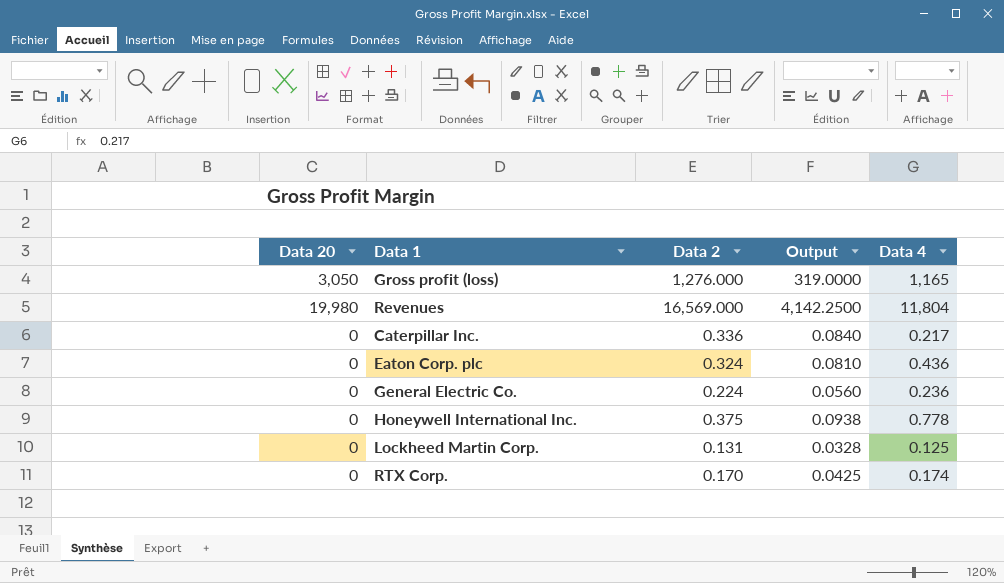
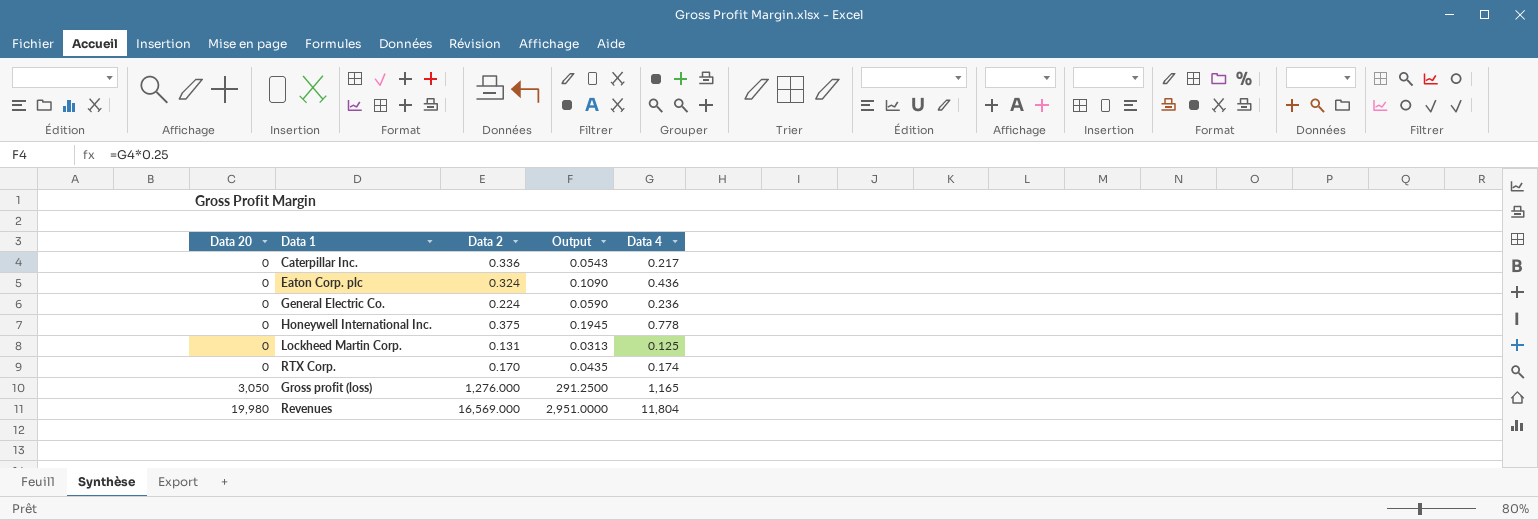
row order: none -> Data 20 ascending
column Output | formula: [Data 2] * 0.25 -> [Data 4] * 0.25

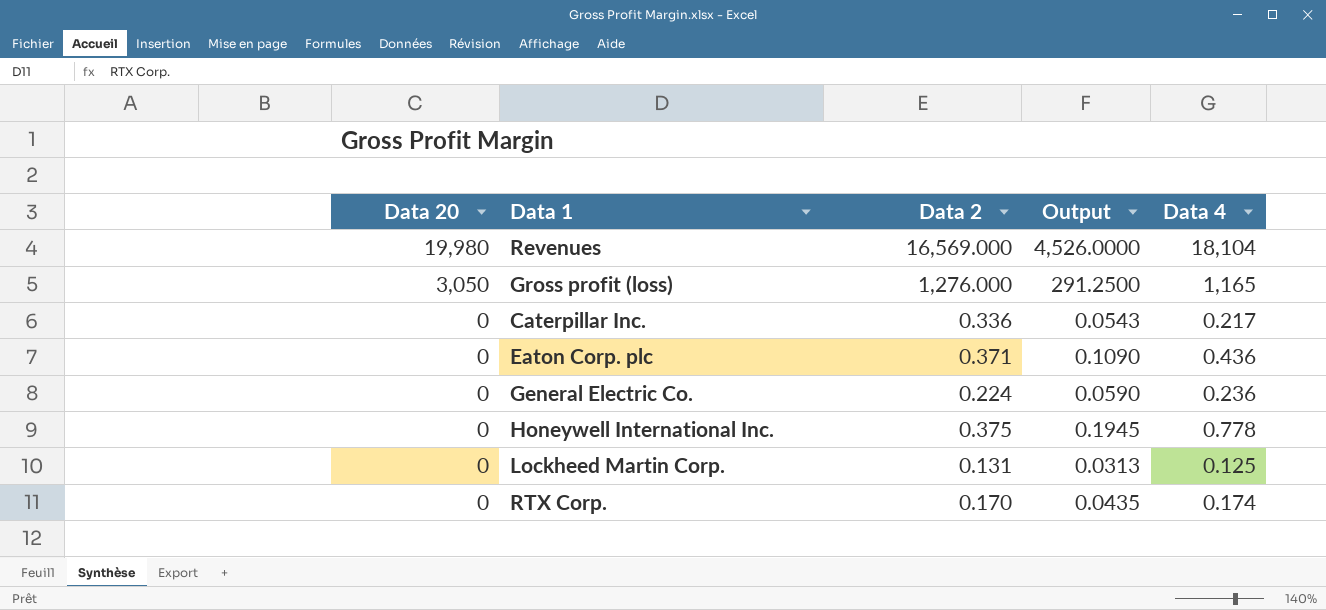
row order: Data 20 ascending -> Data 20 descending
Revenues | Output: 2,951.0000 -> 4,526.0000
Revenues | Data 4: 11,804 -> 18,104
Eaton Corp. plc | Data 2: 0.324 -> 0.371

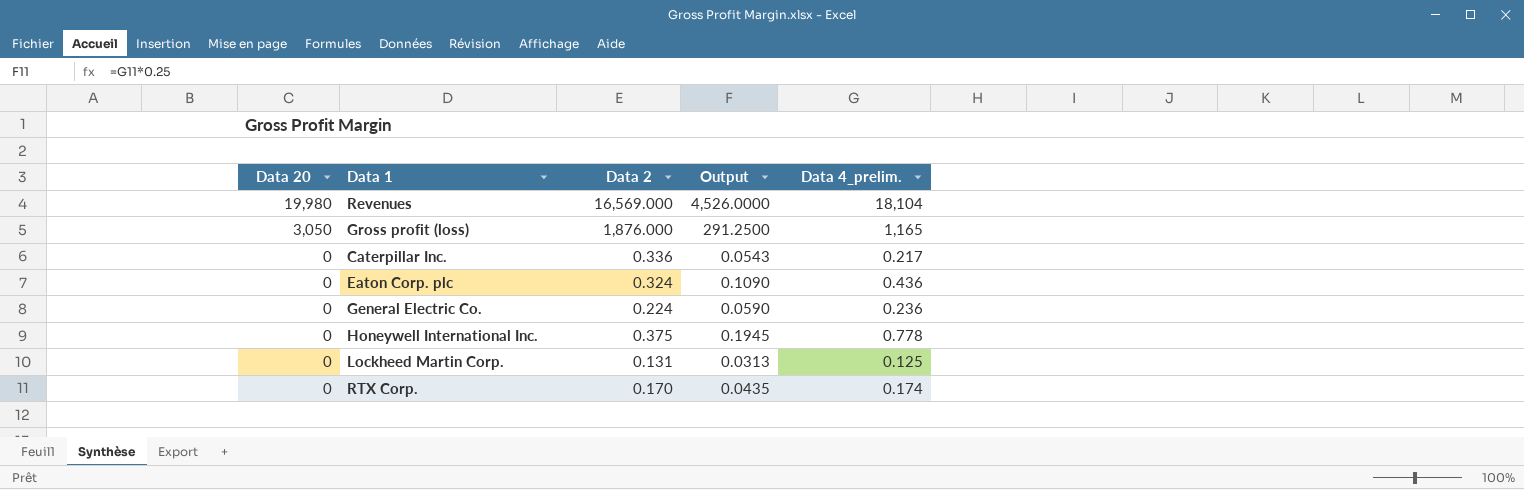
column name: Data 4 -> Data 4_prelim.
Gross profit (loss) | Data 2: 1,276.000 -> 1,876.000
Eaton Corp. plc | Data 2: 0.371 -> 0.324

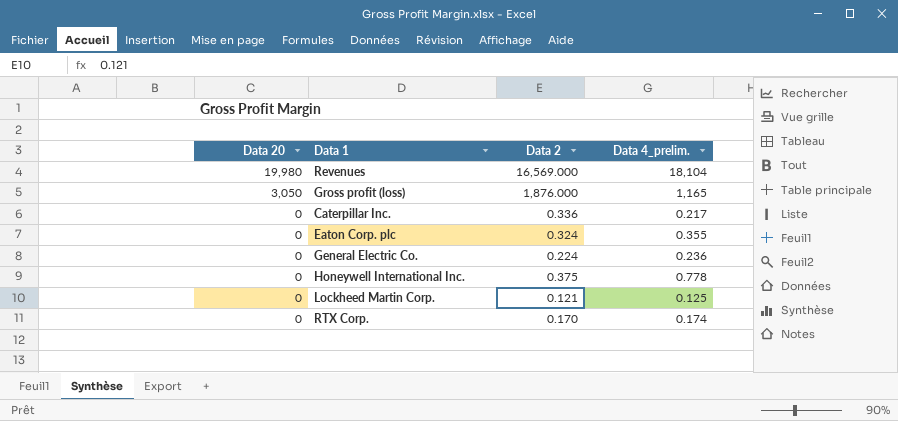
column Output | formula: [Data 4_prelim.] * 0.25 -> none
Eaton Corp. plc | Data 4_prelim.: 0.436 -> 0.355
Lockheed Martin Corp. | Data 2: 0.131 -> 0.121

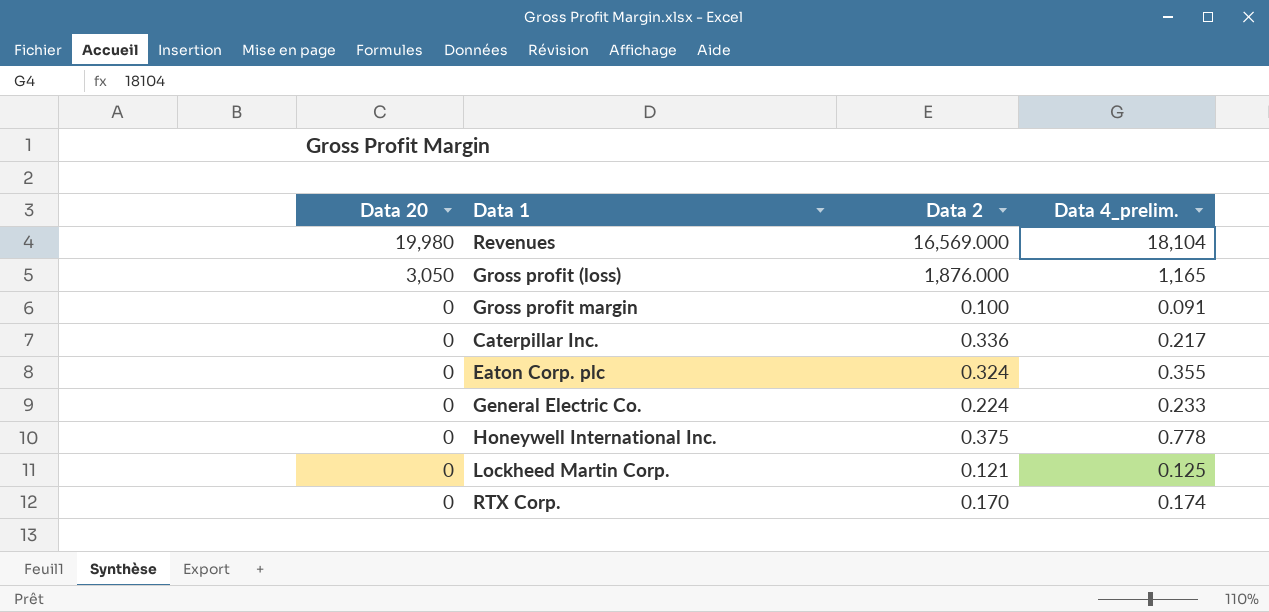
row Gross profit margin: none -> 0 | 0.100 | 0.091
General Electric Co. | Data 4_prelim.: 0.236 -> 0.233

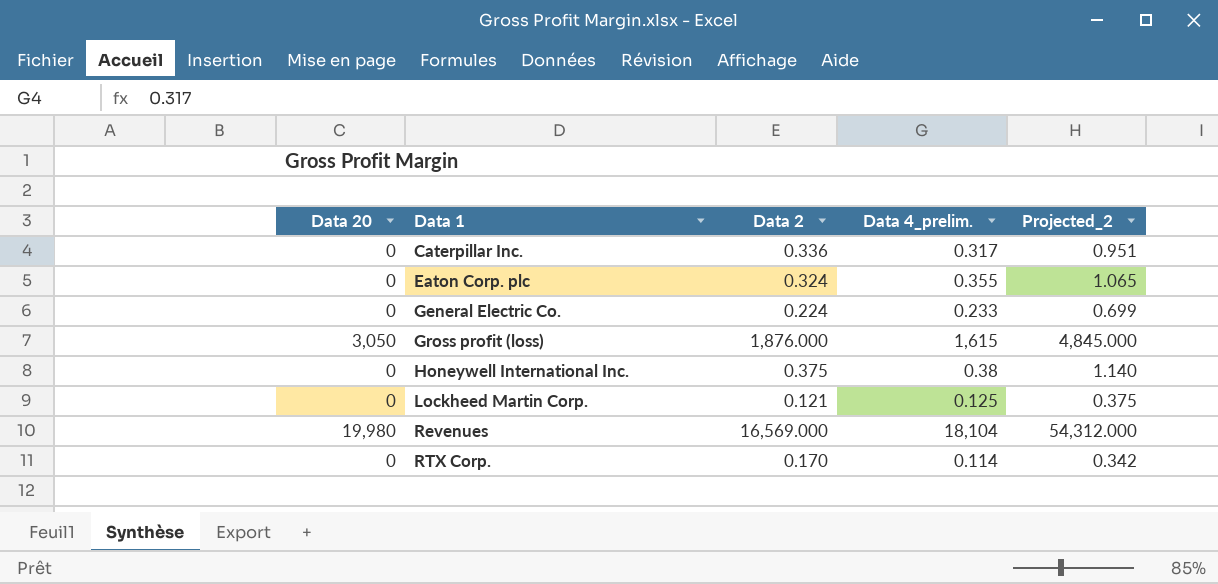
row order: Data 20 descending -> Data 1 ascending
column Projected_2 | formula: none -> [Data 4_prelim.] * 3
row Gross profit margin: 0 | 0.100 | 0.091 -> none
Caterpillar Inc. | Data 4_prelim.: 0.217 -> 0.317
Gross profit (loss) | Data 4_prelim.: 1,165 -> 1,615
Honeywell International Inc. | Data 4_prelim.: 0.778 -> 0.38
RTX Corp. | Data 4_prelim.: 0.174 -> 0.114

